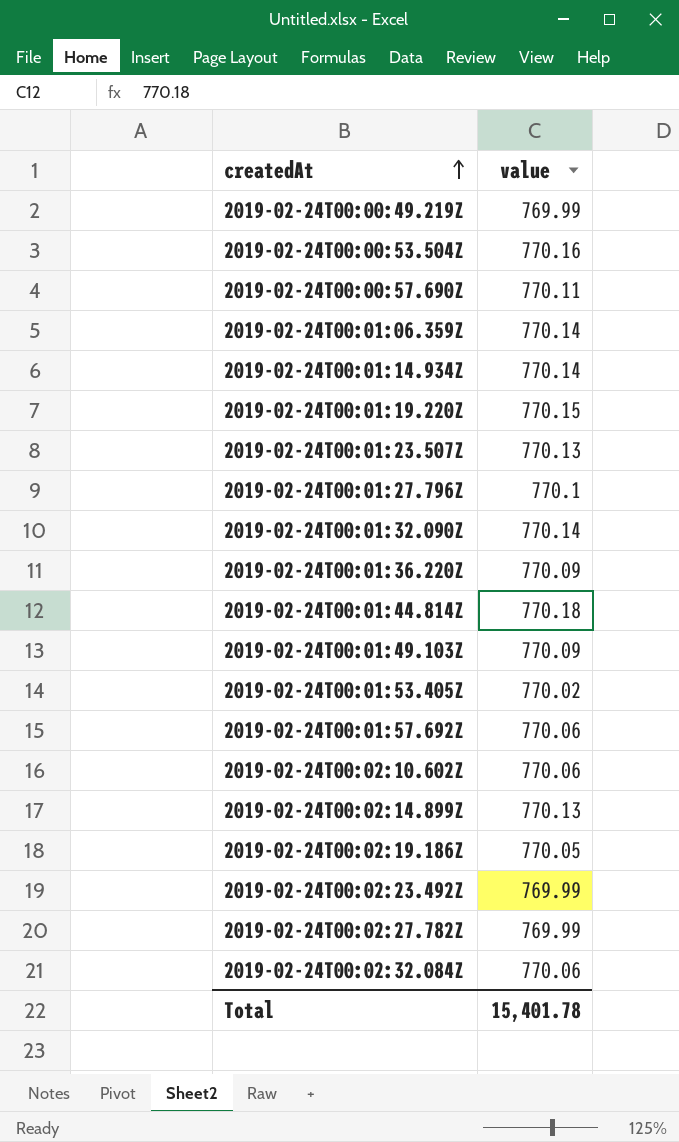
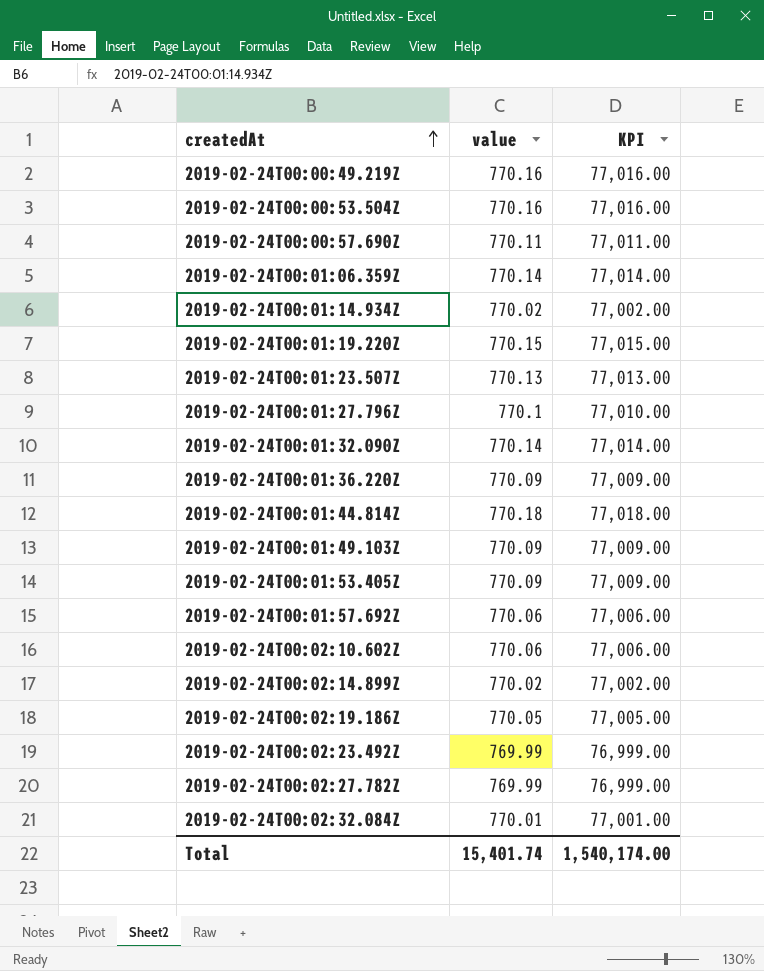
column KPI | formula: none -> [value] * 100
2019-02-24T00:00:49.219Z | value: 769.99 -> 770.16
2019-02-24T00:01:14.934Z | value: 770.14 -> 770.02
2019-02-24T00:01:53.405Z | value: 770.02 -> 770.09
2019-02-24T00:02:14.899Z | value: 770.13 -> 770.02
2019-02-24T00:02:32.084Z | value: 770.06 -> 770.01
Total | value: 15,401.78 -> 15,401.74

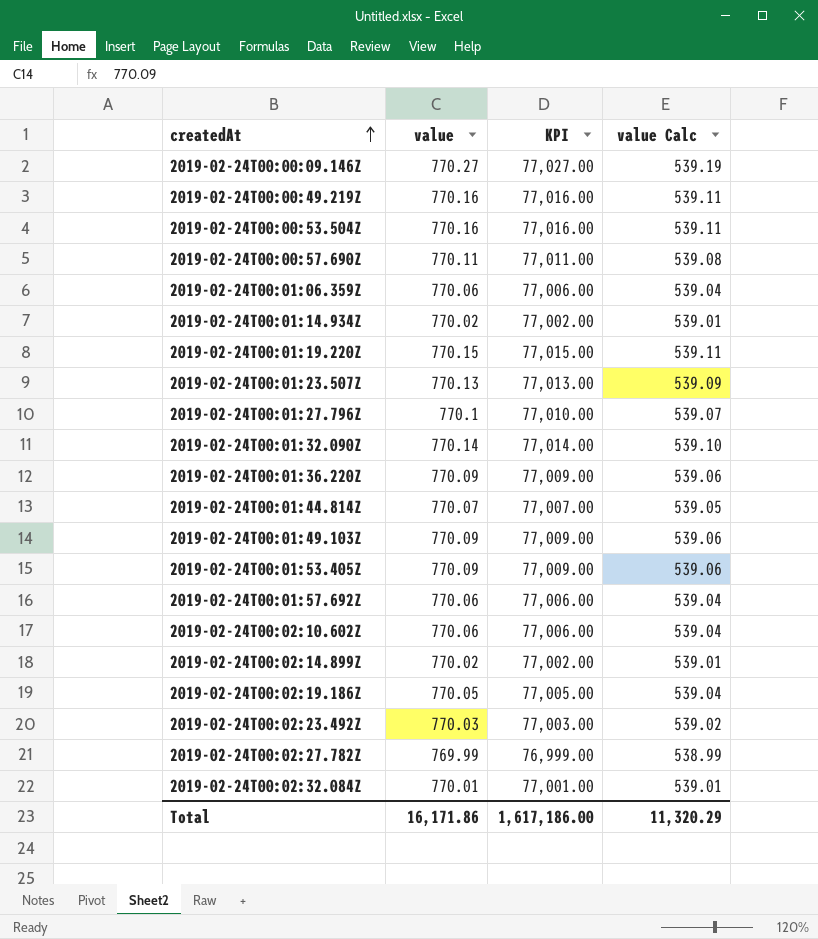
column value Calc | formula: none -> [value] * 0.7
row 2019-02-24T00:00:09.146Z: none -> 770.27 | 77,027.00 | 539.19
2019-02-24T00:01:06.359Z | value: 770.14 -> 770.06
2019-02-24T00:01:06.359Z | KPI: 77,014.00 -> 77,006.00
2019-02-24T00:01:44.814Z | value: 770.18 -> 770.07
2019-02-24T00:01:44.814Z | KPI: 77,018.00 -> 77,007.00
2019-02-24T00:02:23.492Z | value: 769.99 -> 770.03
2019-02-24T00:02:23.492Z | KPI: 76,999.00 -> 77,003.00
Total | value: 15,401.74 -> 16,171.86
Total | KPI: 1,540,174.00 -> 1,617,186.00

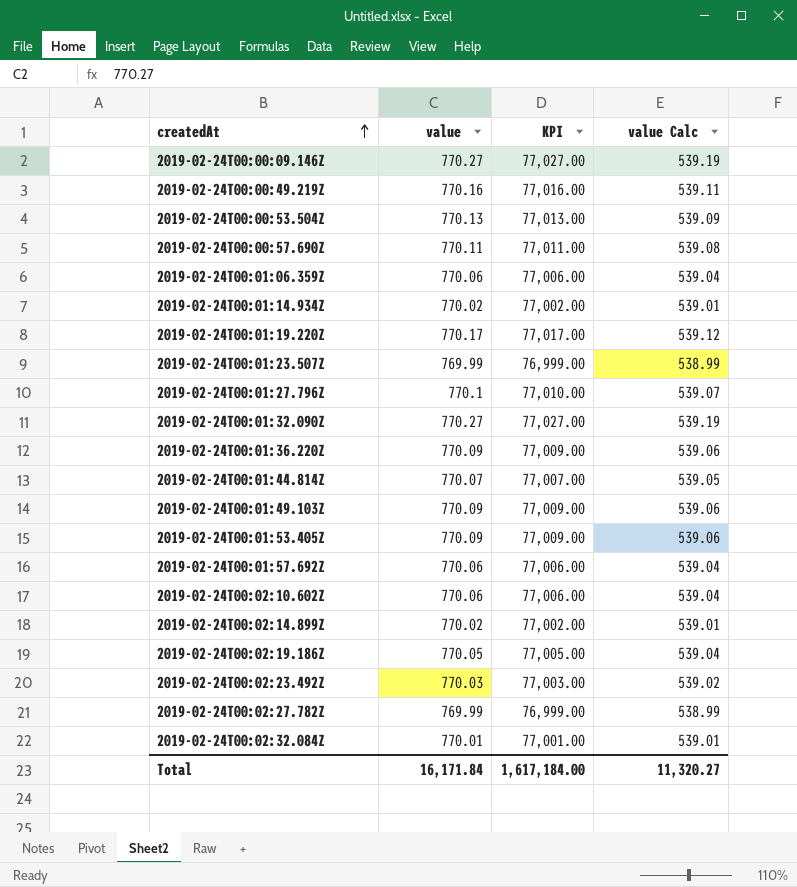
2019-02-24T00:00:53.504Z | value: 770.16 -> 770.13
2019-02-24T00:00:53.504Z | KPI: 77,016.00 -> 77,013.00
2019-02-24T00:00:53.504Z | value Calc: 539.11 -> 539.09
2019-02-24T00:01:19.220Z | value: 770.15 -> 770.17
2019-02-24T00:01:19.220Z | KPI: 77,015.00 -> 77,017.00
2019-02-24T00:01:19.220Z | value Calc: 539.11 -> 539.12
2019-02-24T00:01:23.507Z | value: 770.13 -> 769.99
2019-02-24T00:01:23.507Z | KPI: 77,013.00 -> 76,999.00
2019-02-24T00:01:23.507Z | value Calc: 539.09 -> 538.99
2019-02-24T00:01:32.090Z | value: 770.14 -> 770.27
2019-02-24T00:01:32.090Z | KPI: 77,014.00 -> 77,027.00
2019-02-24T00:01:32.090Z | value Calc: 539.10 -> 539.19
Total | value: 16,171.86 -> 16,171.84
Total | KPI: 1,617,186.00 -> 1,617,184.00
Total | value Calc: 11,320.29 -> 11,320.27

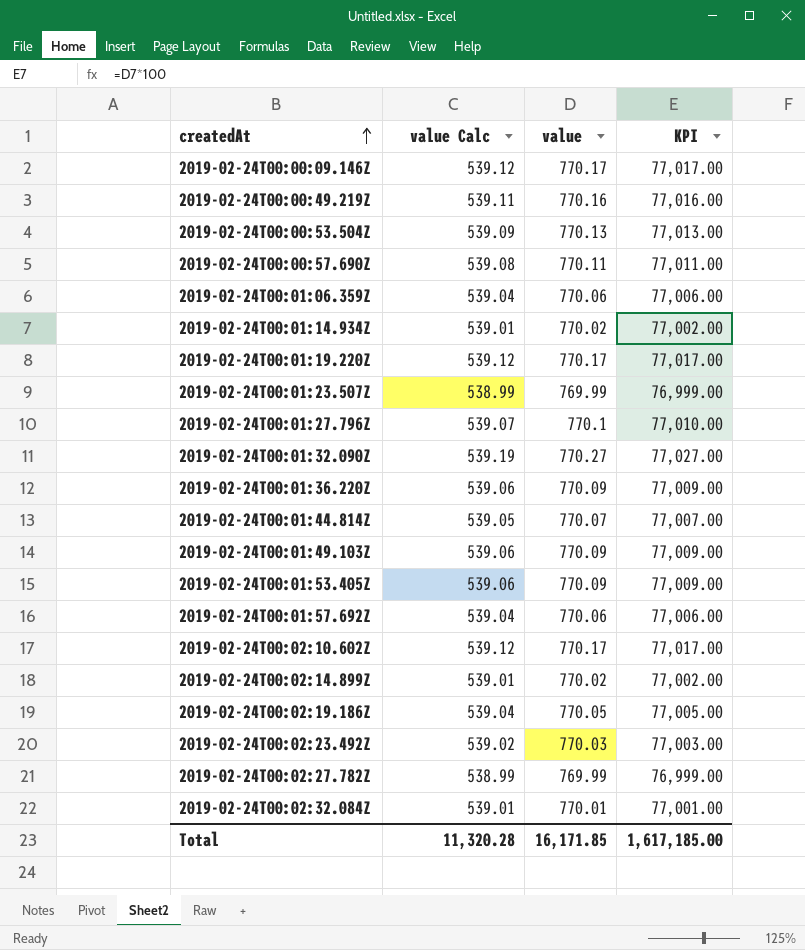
column value Calc | position: 4 -> 2
2019-02-24T00:00:09.146Z | value Calc: 539.19 -> 539.12
2019-02-24T00:00:09.146Z | value: 770.27 -> 770.17
2019-02-24T00:00:09.146Z | KPI: 77,027.00 -> 77,017.00
2019-02-24T00:02:10.602Z | value Calc: 539.04 -> 539.12
2019-02-24T00:02:10.602Z | value: 770.06 -> 770.17
2019-02-24T00:02:10.602Z | KPI: 77,006.00 -> 77,017.00
Total | value Calc: 11,320.27 -> 11,320.28
Total | value: 16,171.84 -> 16,171.85
Total | KPI: 1,617,184.00 -> 1,617,185.00

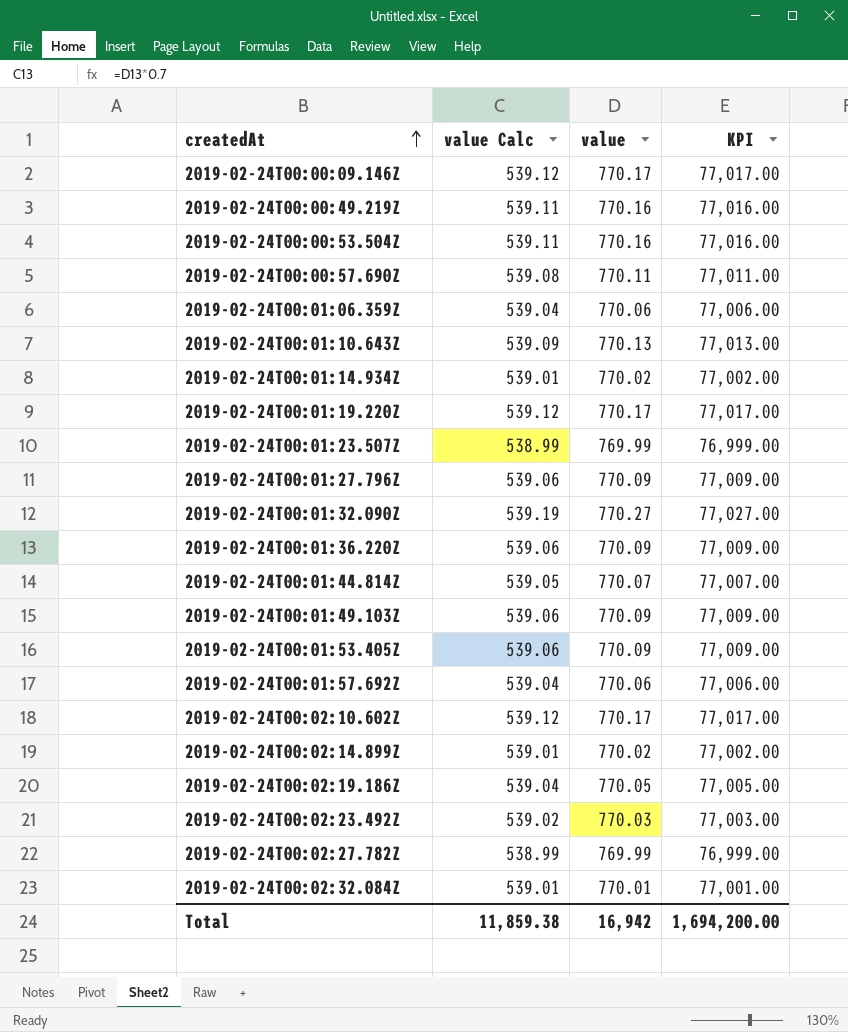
2019-02-24T00:00:53.504Z | value Calc: 539.09 -> 539.11
2019-02-24T00:00:53.504Z | value: 770.13 -> 770.16
2019-02-24T00:00:53.504Z | KPI: 77,013.00 -> 77,016.00
row 2019-02-24T00:01:10.643Z: none -> 539.09 | 770.13 | 77,013.00
2019-02-24T00:01:27.796Z | value Calc: 539.07 -> 539.06
2019-02-24T00:01:27.796Z | value: 770.1 -> 770.09
2019-02-24T00:01:27.796Z | KPI: 77,010.00 -> 77,009.00
Total | value Calc: 11,320.28 -> 11,859.38
Total | value: 16,171.85 -> 16,942
Total | KPI: 1,617,185.00 -> 1,694,200.00

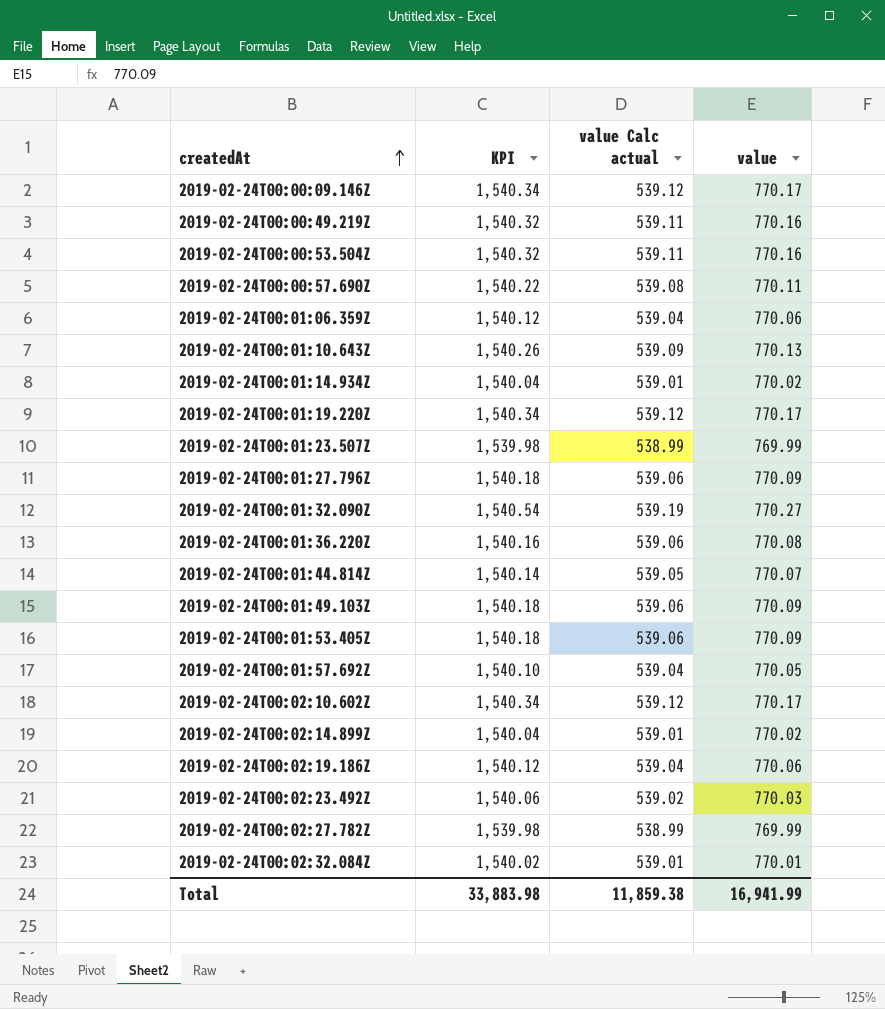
column KPI | formula: [value] * 100 -> [value] * 2
column KPI | position: 4 -> 2
column name: value Calc -> value Calc actual
2019-02-24T00:01:36.220Z | value: 770.09 -> 770.08
2019-02-24T00:01:57.692Z | value: 770.06 -> 770.05
2019-02-24T00:02:19.186Z | value: 770.05 -> 770.06
Total | KPI: 1,694,200.00 -> 33,883.98
Total | value: 16,942 -> 16,941.99

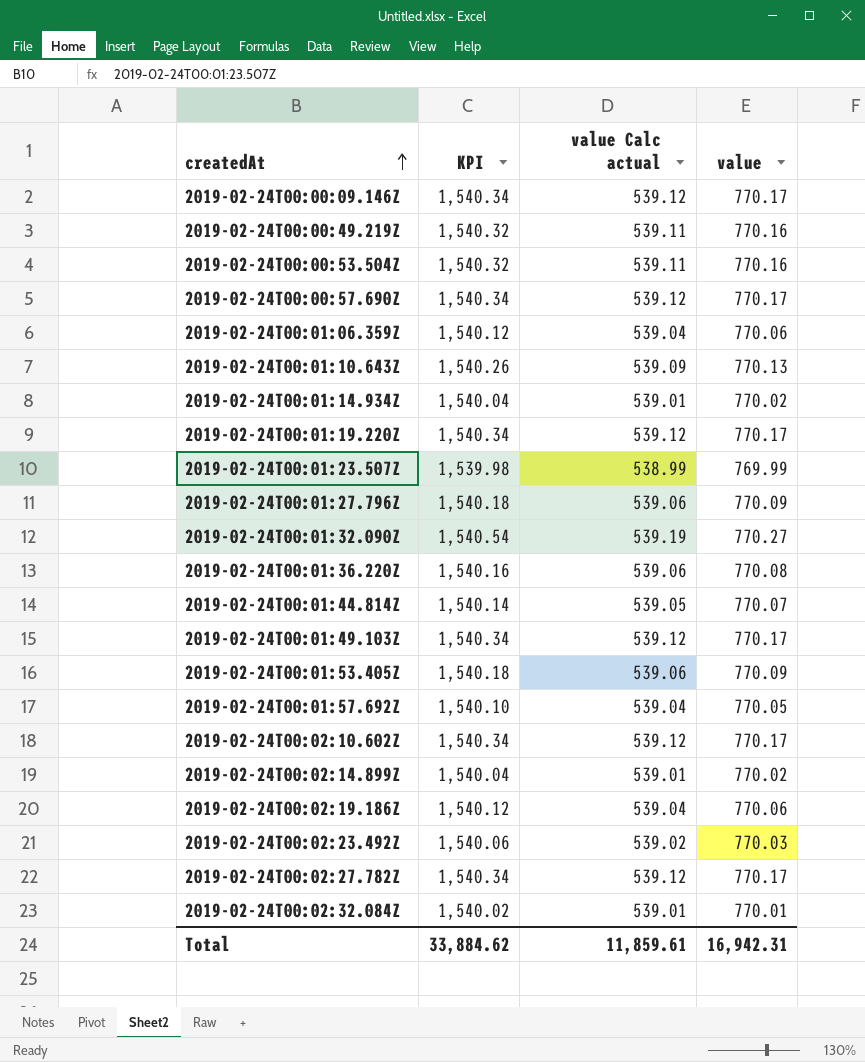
2019-02-24T00:00:57.690Z | KPI: 1,540.22 -> 1,540.34
2019-02-24T00:00:57.690Z | value Calc actual: 539.08 -> 539.12
2019-02-24T00:00:57.690Z | value: 770.11 -> 770.17
2019-02-24T00:01:49.103Z | KPI: 1,540.18 -> 1,540.34
2019-02-24T00:01:49.103Z | value Calc actual: 539.06 -> 539.12
2019-02-24T00:01:49.103Z | value: 770.09 -> 770.17
2019-02-24T00:02:27.782Z | KPI: 1,539.98 -> 1,540.34
2019-02-24T00:02:27.782Z | value Calc actual: 538.99 -> 539.12
2019-02-24T00:02:27.782Z | value: 769.99 -> 770.17
Total | KPI: 33,883.98 -> 33,884.62
Total | value Calc actual: 11,859.38 -> 11,859.61
Total | value: 16,941.99 -> 16,942.31

